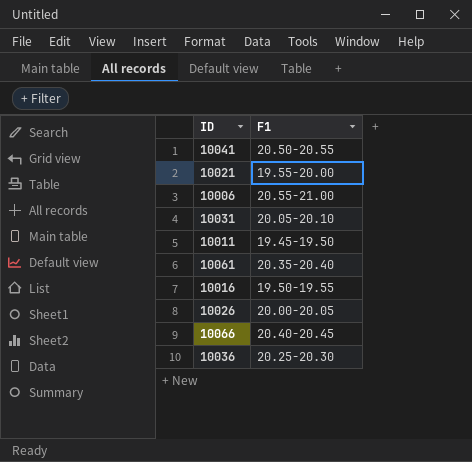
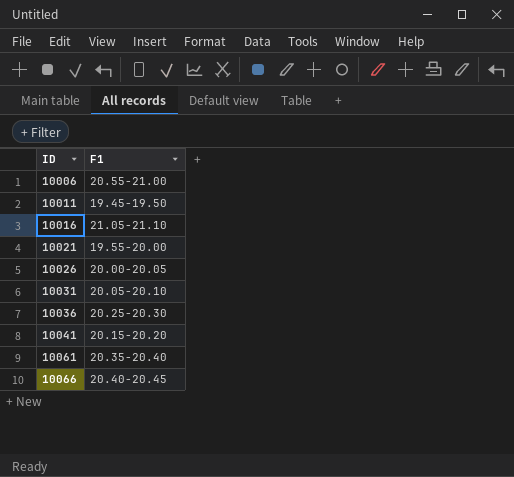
row order: none -> ID ascending
10016 | F1: 19.50-19.55 -> 21.05-21.10
10041 | F1: 20.50-20.55 -> 20.15-20.20

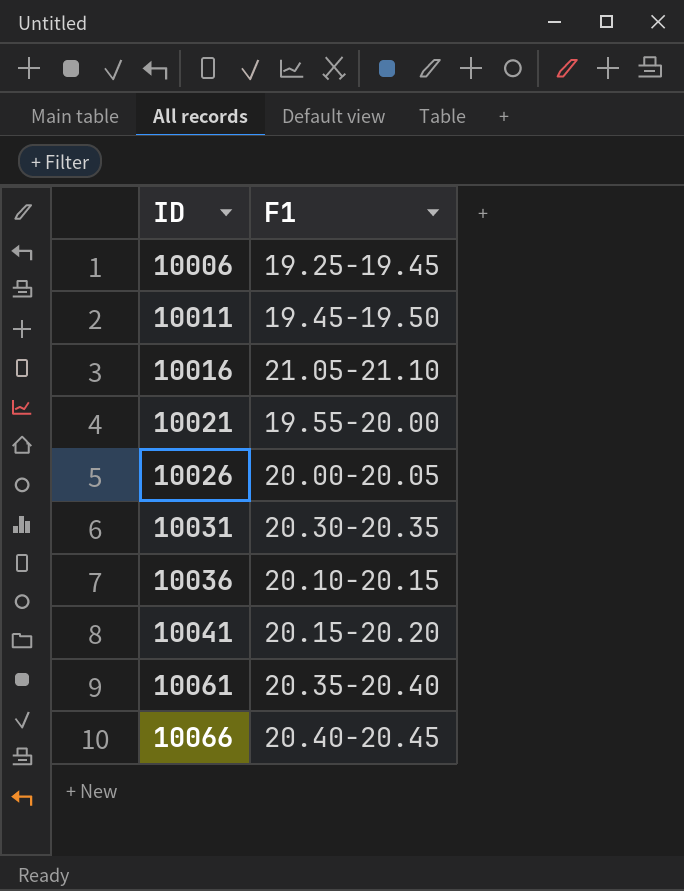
10006 | F1: 20.55-21.00 -> 19.25-19.45
10031 | F1: 20.05-20.10 -> 20.30-20.35
10036 | F1: 20.25-20.30 -> 20.10-20.15

